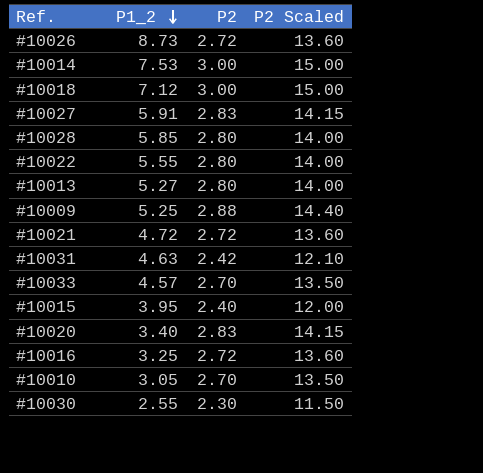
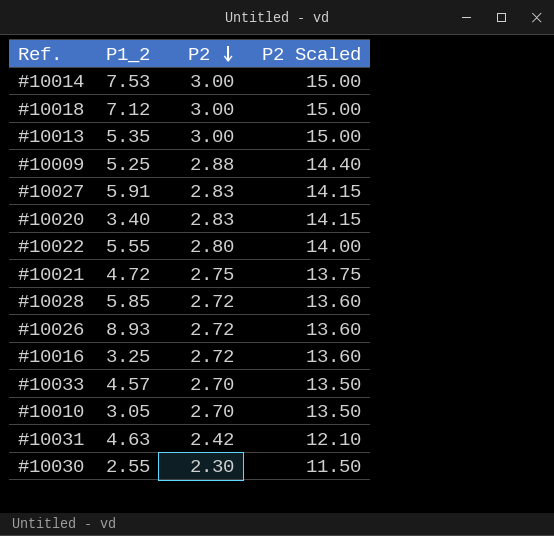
row order: P1_2 descending -> P2 descending
row #10015: 3.95 | 2.40 | 12.00 -> none
#10013 | P1_2: 5.27 -> 5.35
#10013 | P2: 2.80 -> 3.00
#10013 | P2 Scaled: 14.00 -> 15.00
#10021 | P2: 2.72 -> 2.75
#10021 | P2 Scaled: 13.60 -> 13.75
#10028 | P2: 2.80 -> 2.72
#10028 | P2 Scaled: 14.00 -> 13.60
#10026 | P1_2: 8.73 -> 8.93

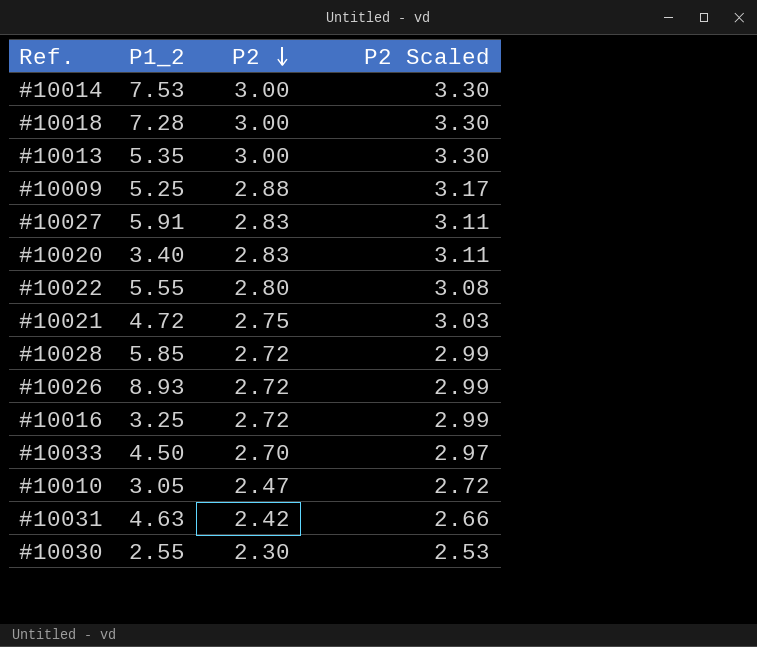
column P2 Scaled | formula: [P2] * 5 -> [P2] * 1.1
#10018 | P1_2: 7.12 -> 7.28
#10033 | P1_2: 4.57 -> 4.50
#10010 | P2: 2.70 -> 2.47

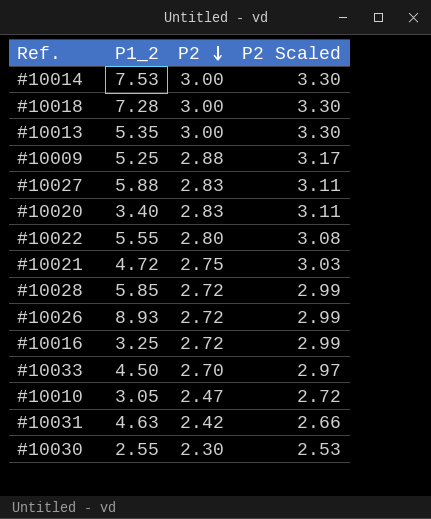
#10027 | P1_2: 5.91 -> 5.88

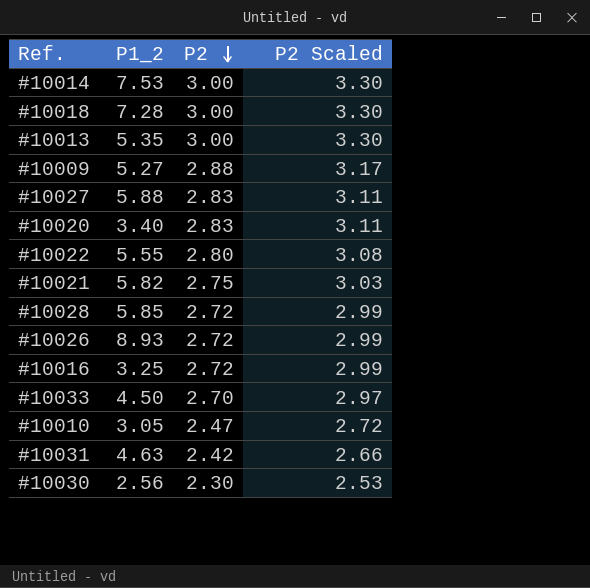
#10009 | P1_2: 5.25 -> 5.27
#10021 | P1_2: 4.72 -> 5.82
#10030 | P1_2: 2.55 -> 2.56

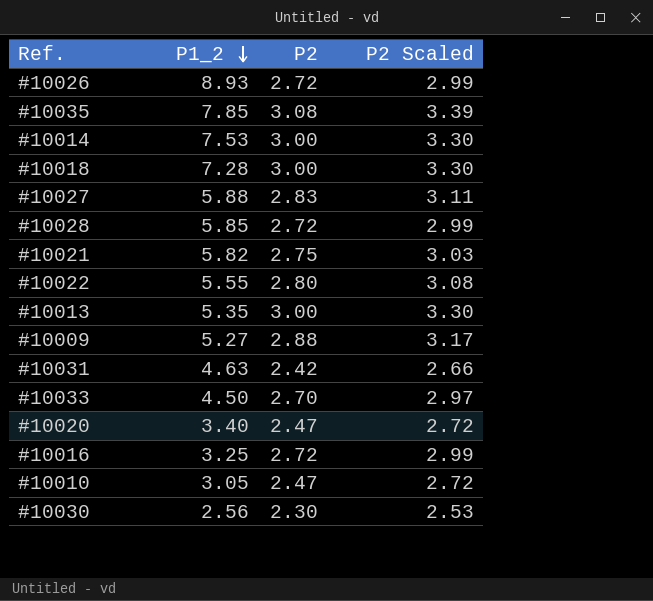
row order: P2 descending -> P1_2 descending
row #10035: none -> 7.85 | 3.08 | 3.39
#10020 | P2: 2.83 -> 2.47
#10020 | P2 Scaled: 3.11 -> 2.72

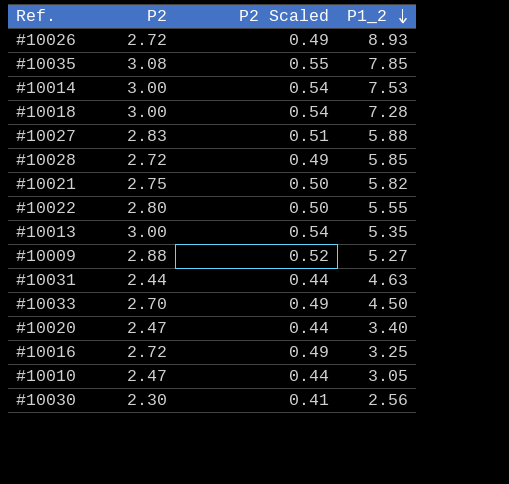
column P2 Scaled | formula: [P2] * 1.1 -> [P2] * 0.18
column P1_2 | position: 2 -> 4
#10031 | P2: 2.42 -> 2.44

